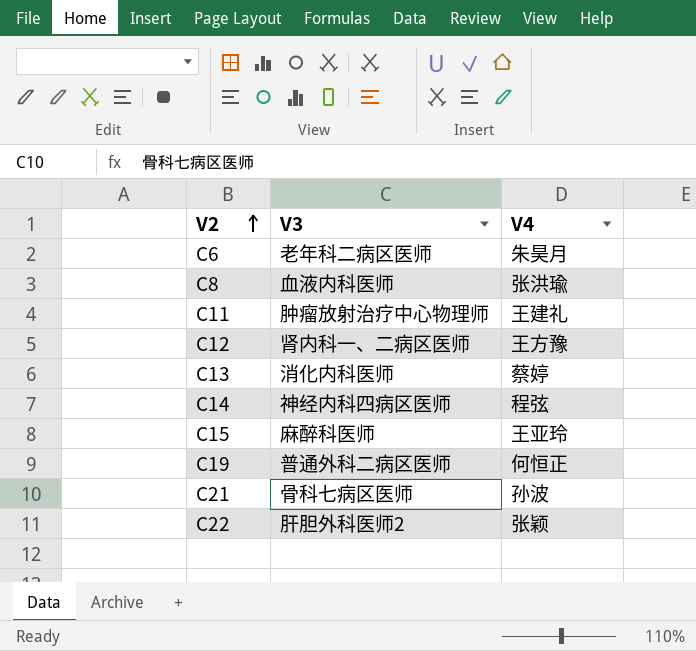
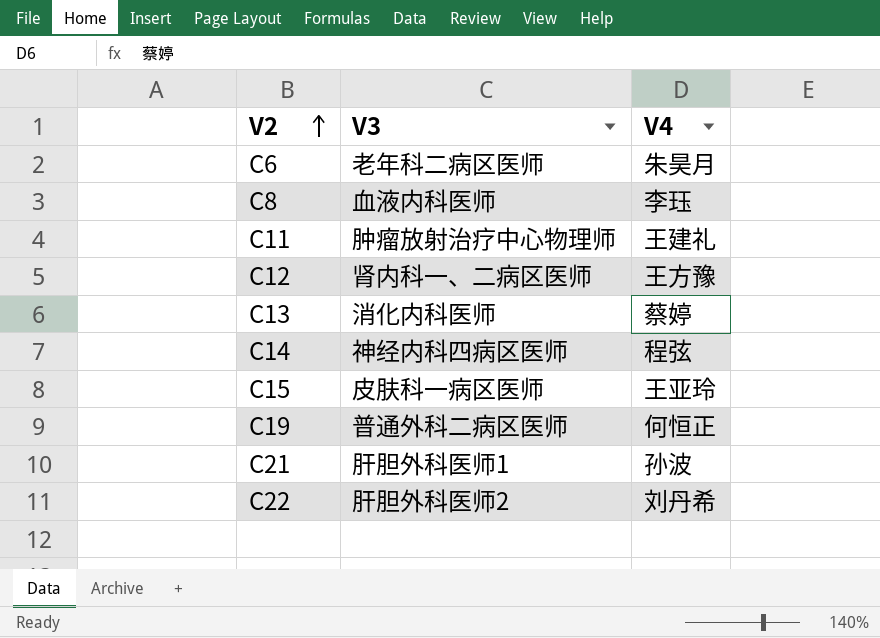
C8 | V4: 张洪瑜 -> 李珏
C15 | V3: 麻醉科医师 -> 皮肤科一病区医师
C21 | V3: 骨科七病区医师 -> 肝胆外科医师1
C22 | V4: 张颖 -> 刘丹希

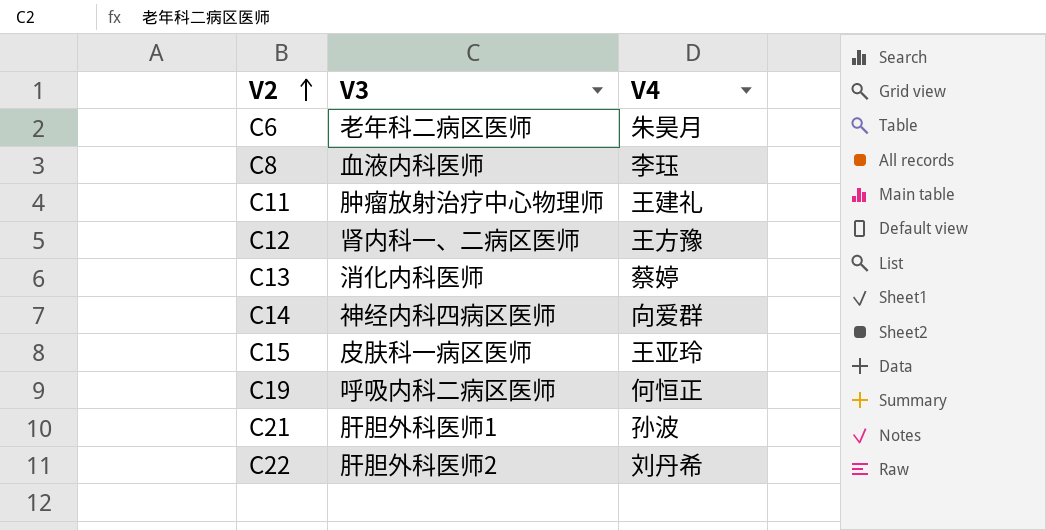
C14 | V4: 程弦 -> 向爱群
C19 | V3: 普通外科二病区医师 -> 呼吸内科二病区医师

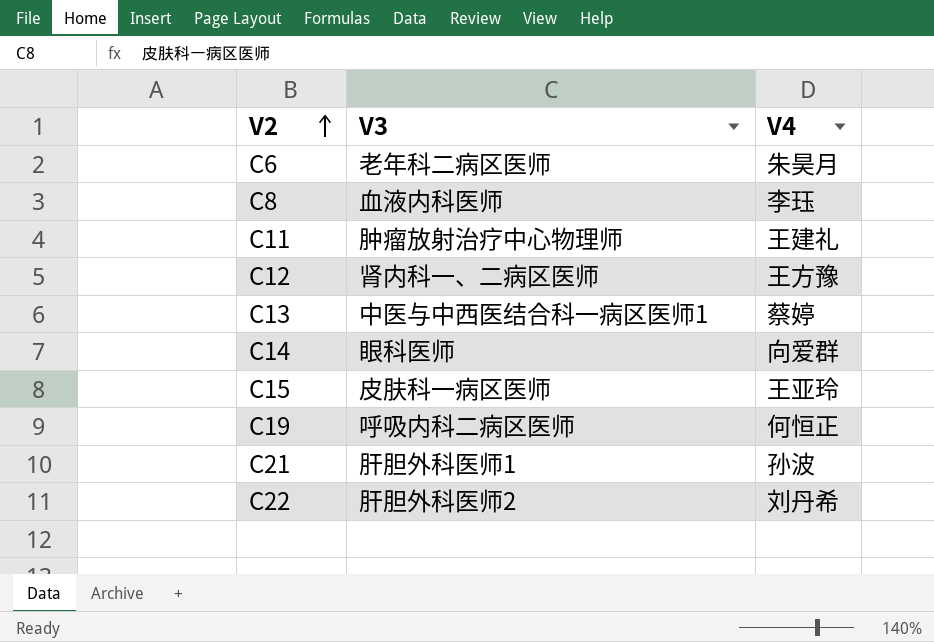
C13 | V3: 消化内科医师 -> 中医与中西医结合科一病区医师1
C14 | V3: 神经内科四病区医师 -> 眼科医师

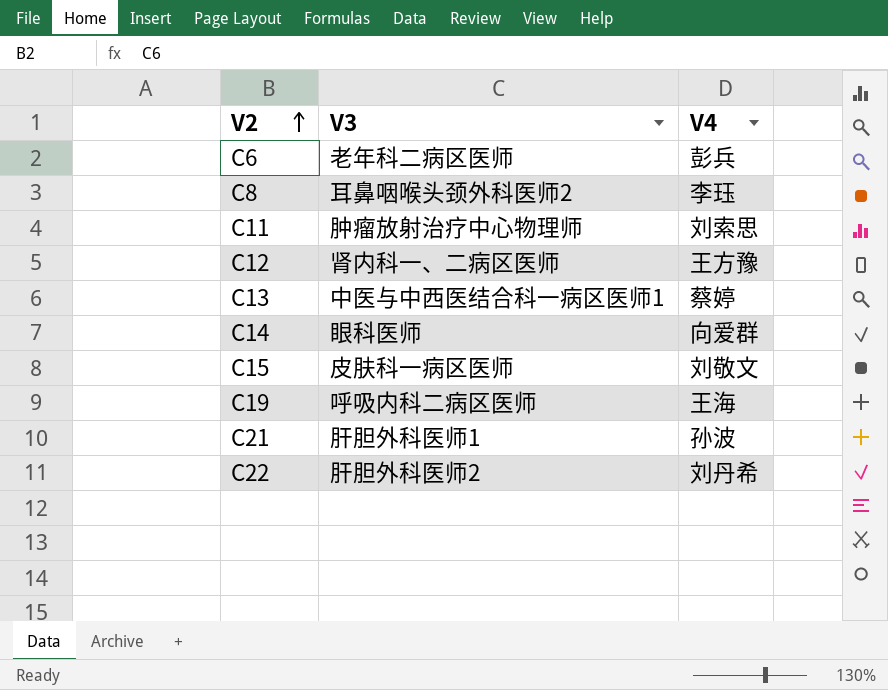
C6 | V4: 朱昊月 -> 彭兵
C8 | V3: 血液内科医师 -> 耳鼻咽喉头颈外科医师2
C11 | V4: 王建礼 -> 刘索思
C15 | V4: 王亚玲 -> 刘敬文
C19 | V4: 何恒正 -> 王海

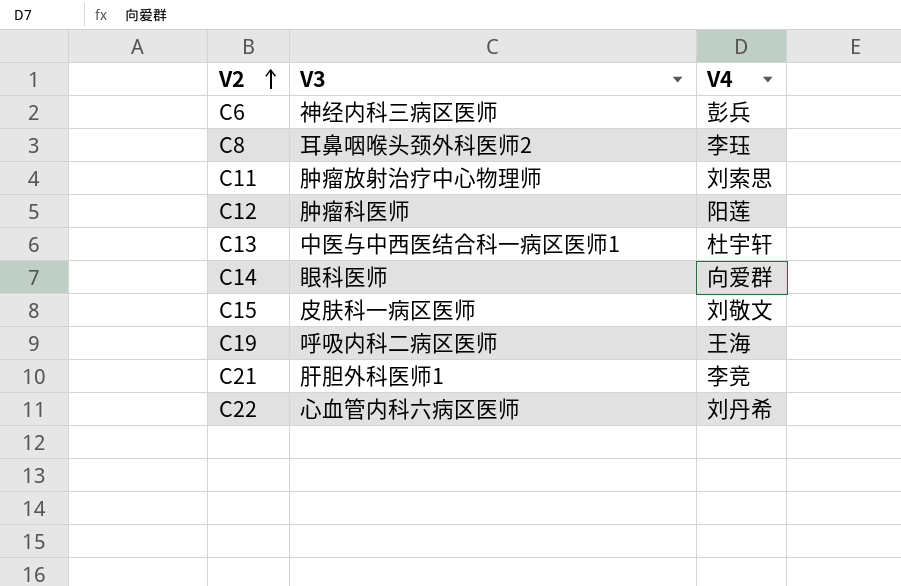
C6 | V3: 老年科二病区医师 -> 神经内科三病区医师
C12 | V3: 肾内科一、二病区医师 -> 肿瘤科医师
C12 | V4: 王方豫 -> 阳莲
C13 | V4: 蔡婷 -> 杜宇轩
C21 | V4: 孙波 -> 李竞
C22 | V3: 肝胆外科医师2 -> 心血管内科六病区医师

